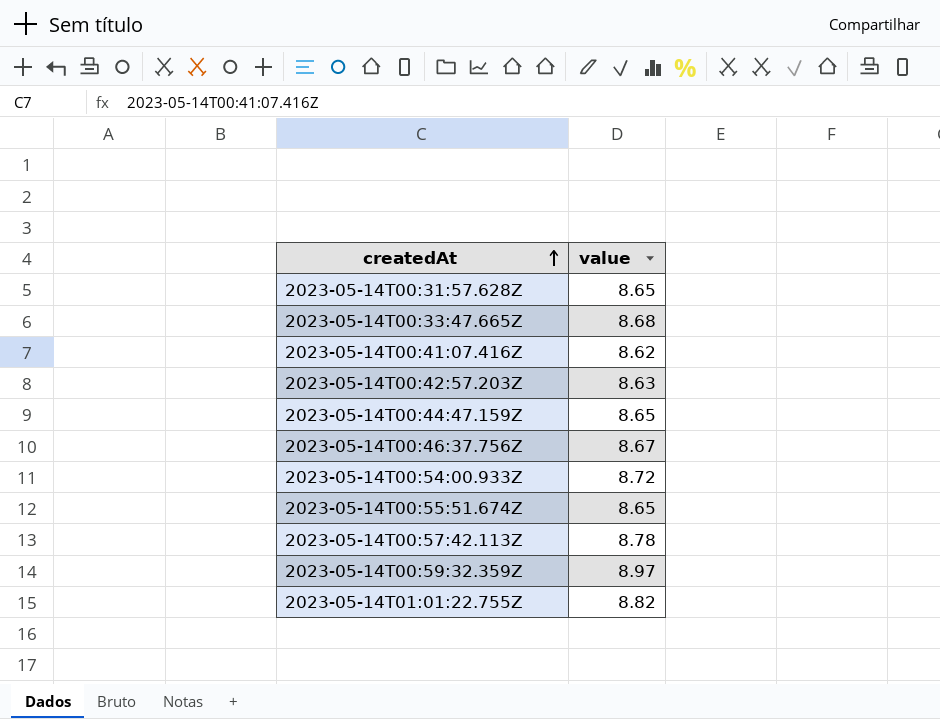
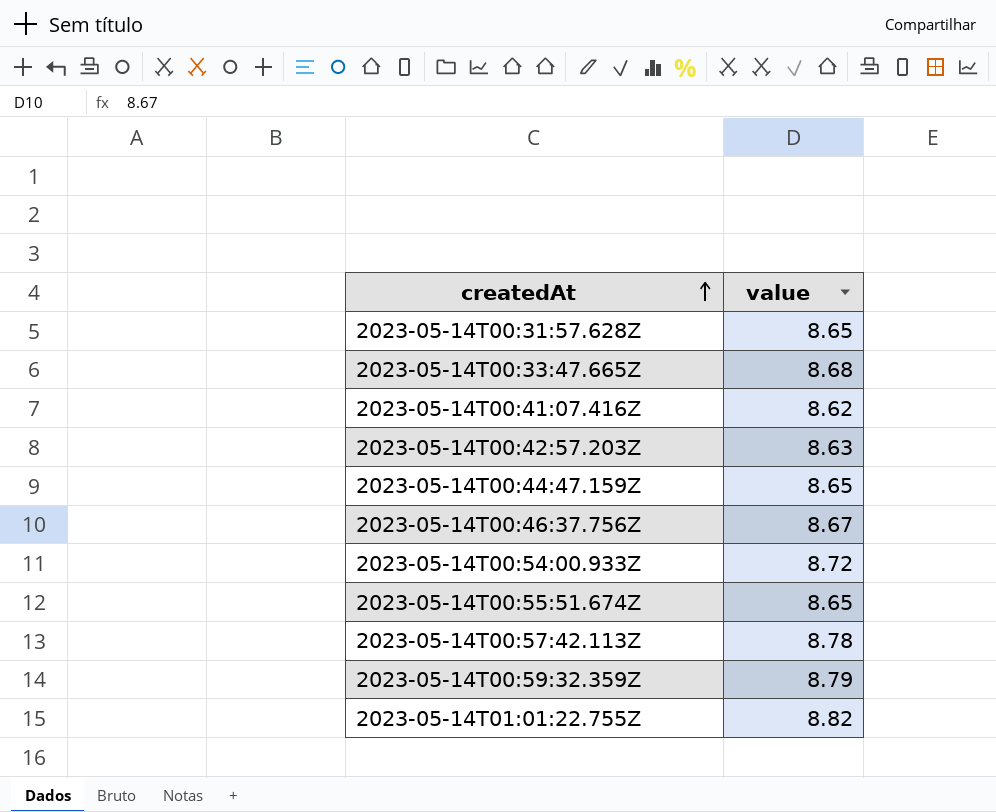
2023-05-14T00:59:32.359Z | value: 8.97 -> 8.79

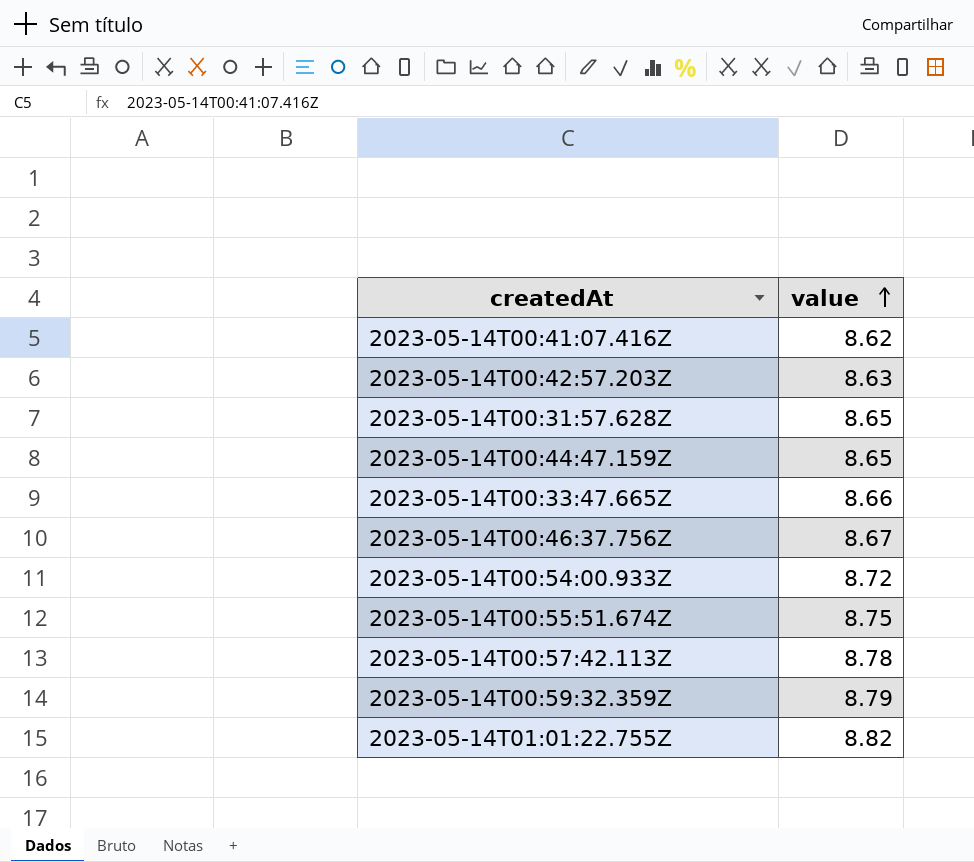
row order: createdAt ascending -> value ascending
2023-05-14T00:33:47.665Z | value: 8.68 -> 8.66
2023-05-14T00:55:51.674Z | value: 8.65 -> 8.75

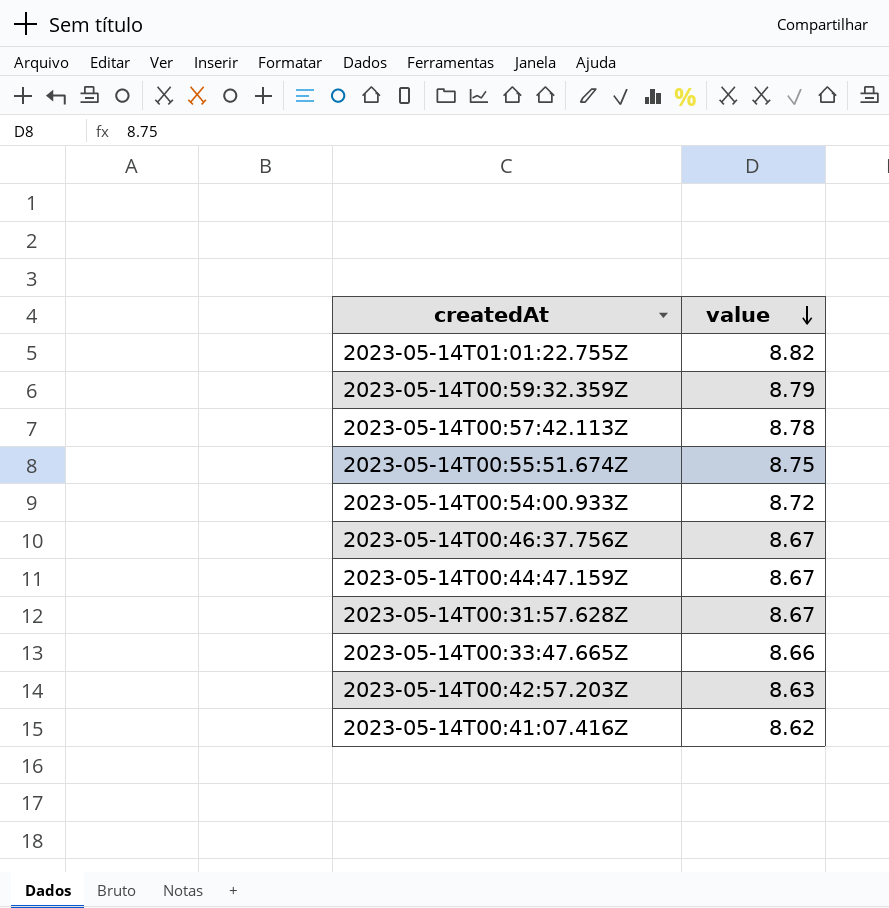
row order: value ascending -> value descending
2023-05-14T00:44:47.159Z | value: 8.65 -> 8.67
2023-05-14T00:31:57.628Z | value: 8.65 -> 8.67

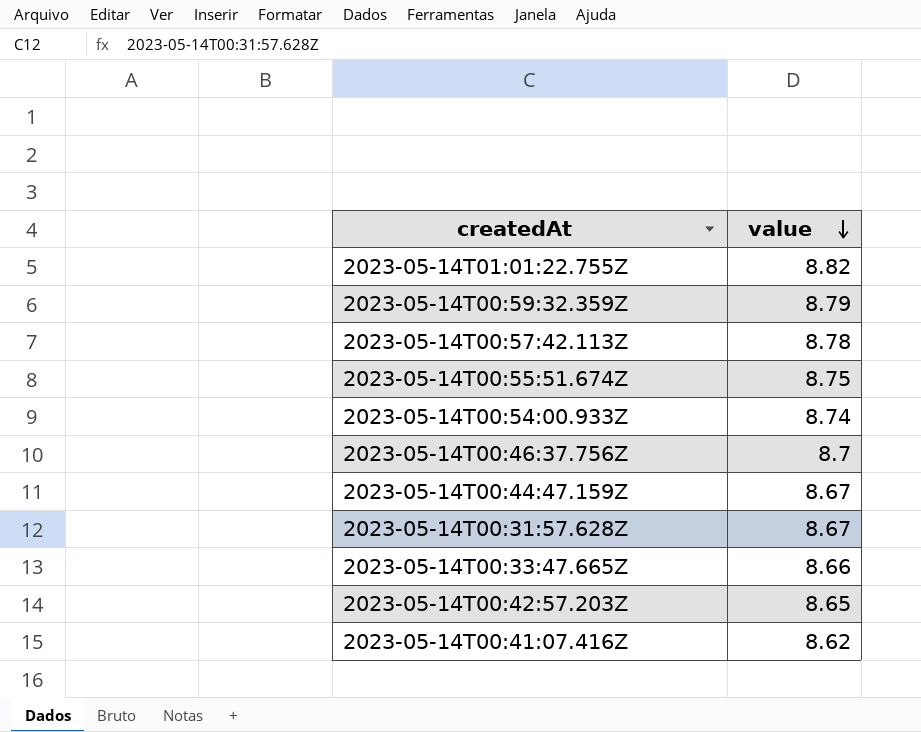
2023-05-14T00:54:00.933Z | value: 8.72 -> 8.74
2023-05-14T00:46:37.756Z | value: 8.67 -> 8.7
2023-05-14T00:42:57.203Z | value: 8.63 -> 8.65

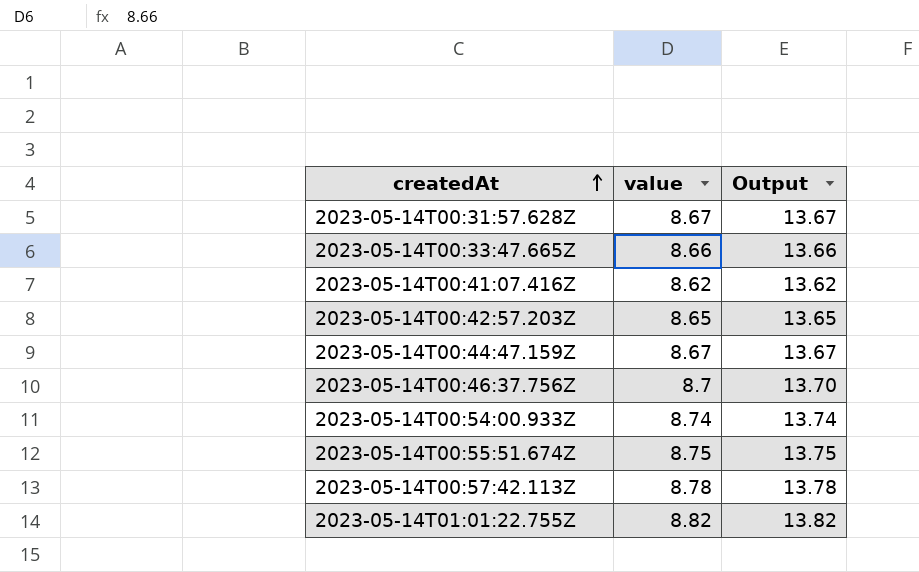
row order: value descending -> createdAt ascending
column Output | formula: none -> [value] + 5
row 2023-05-14T00:59:32.359Z: 8.79 -> none

